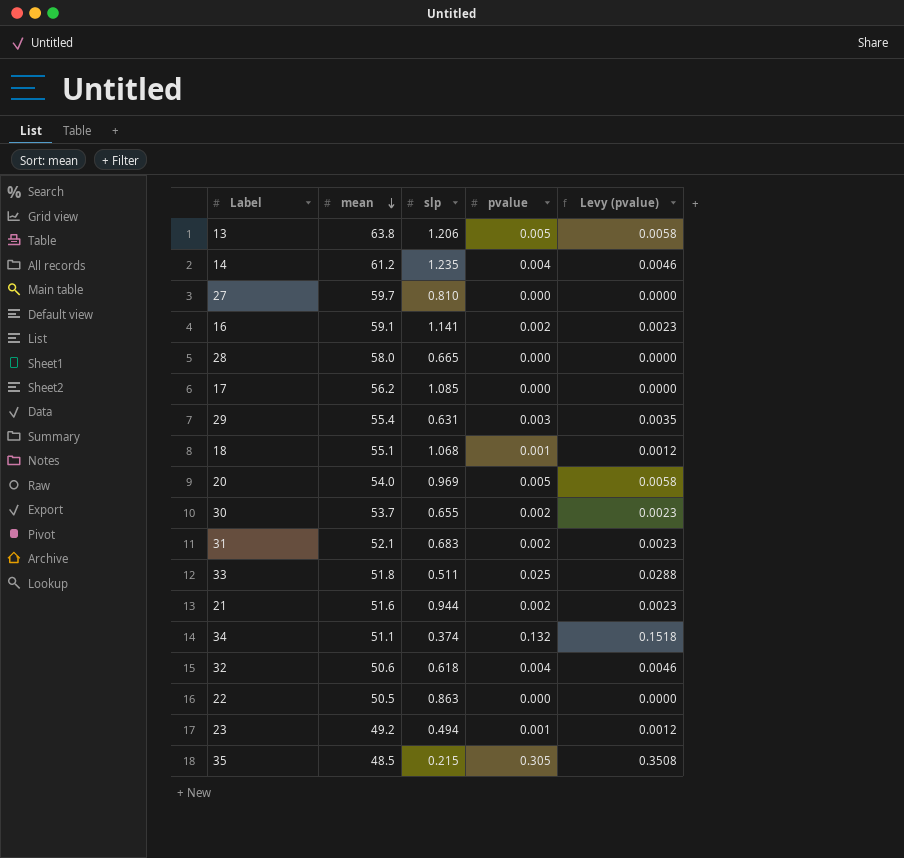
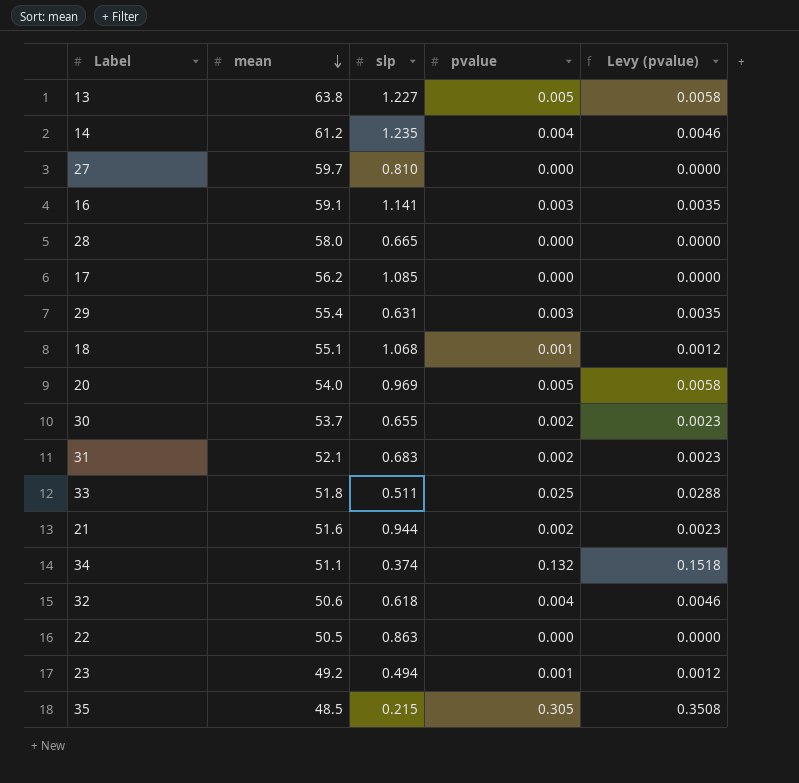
13 | slp: 1.206 -> 1.227
16 | pvalue: 0.002 -> 0.003
16 | Levy (pvalue): 0.0023 -> 0.0035

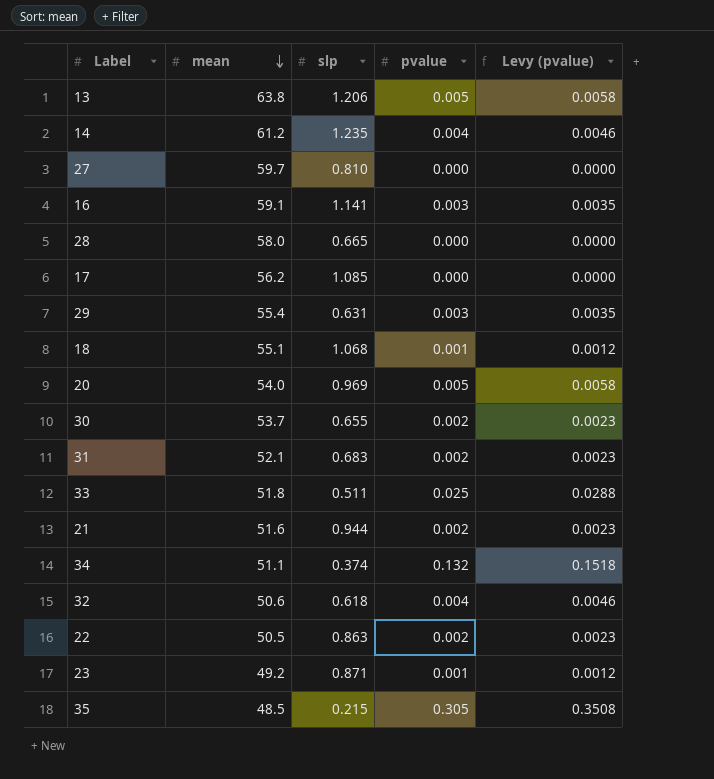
13 | slp: 1.227 -> 1.206
22 | pvalue: 0.000 -> 0.002
22 | Levy (pvalue): 0.0000 -> 0.0023
23 | slp: 0.494 -> 0.871

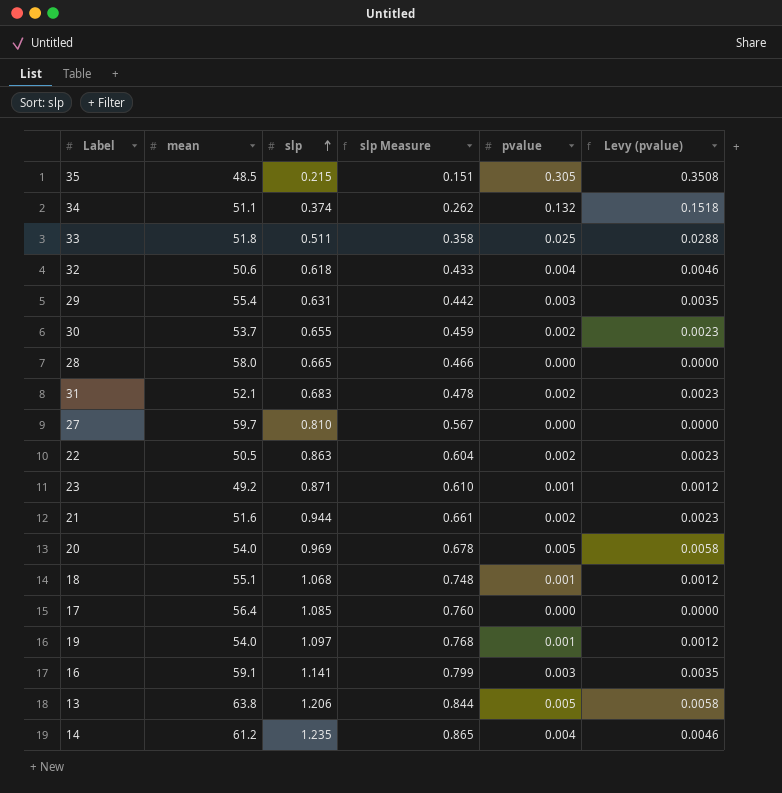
row order: mean descending -> slp ascending
column slp Measure | formula: none -> [slp] * 0.7
17 | mean: 56.2 -> 56.4
row 19: none -> 54.0 | 1.097 | 0.768 | 0.001 | 0.0012

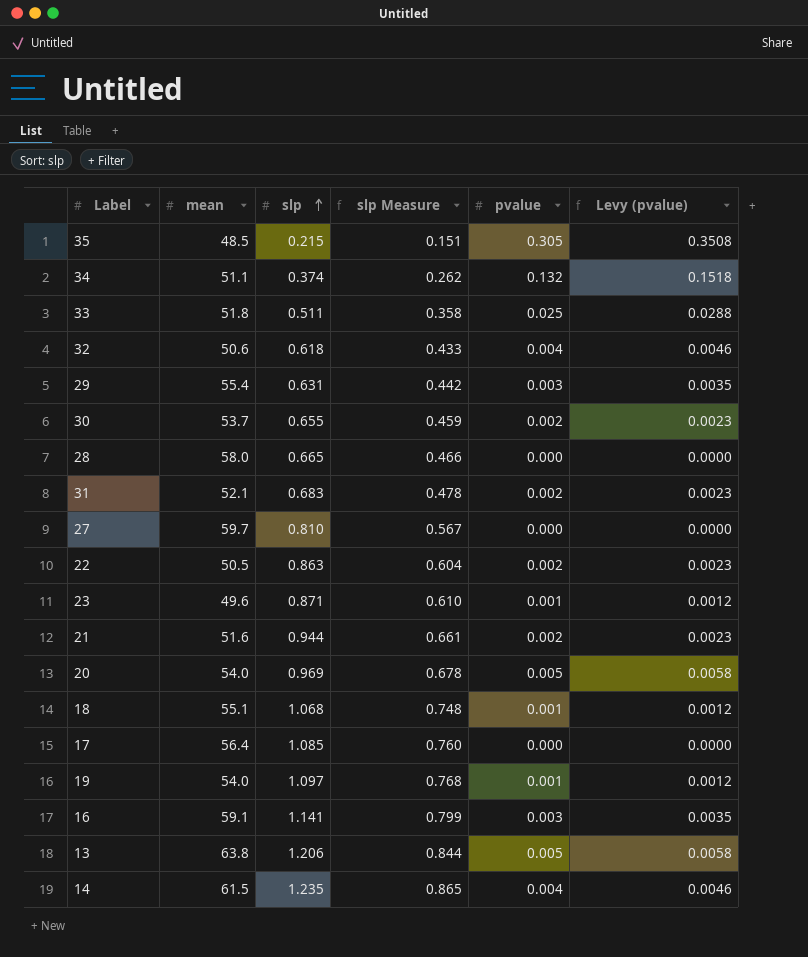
23 | mean: 49.2 -> 49.6
14 | mean: 61.2 -> 61.5

